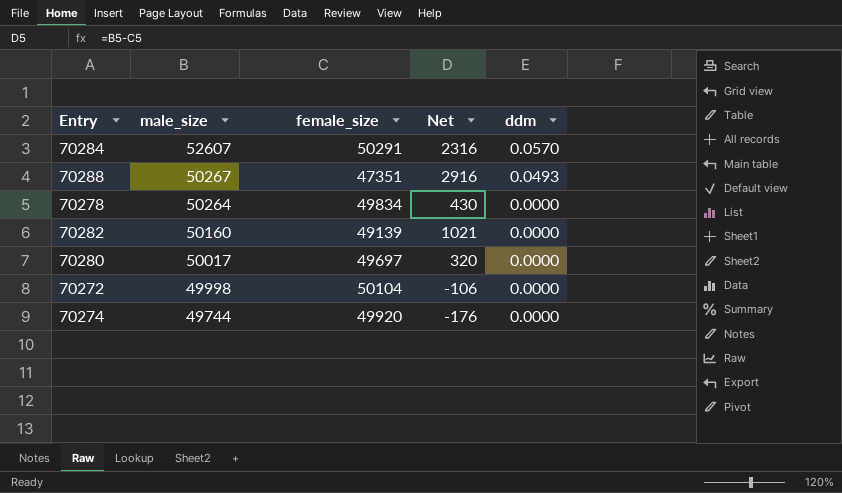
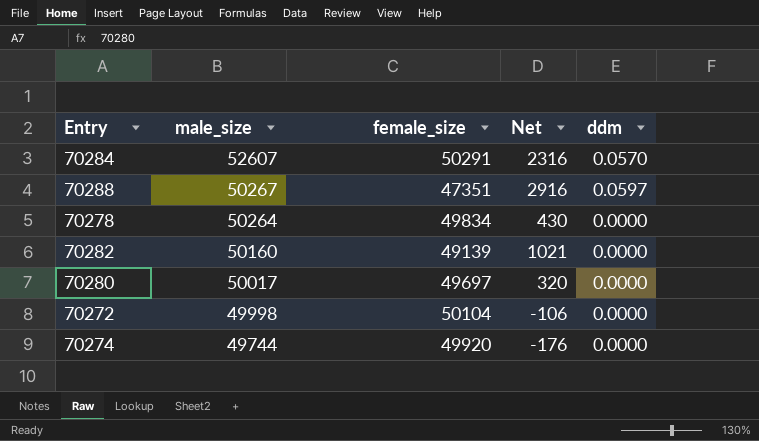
70288 | ddm: 0.0493 -> 0.0597

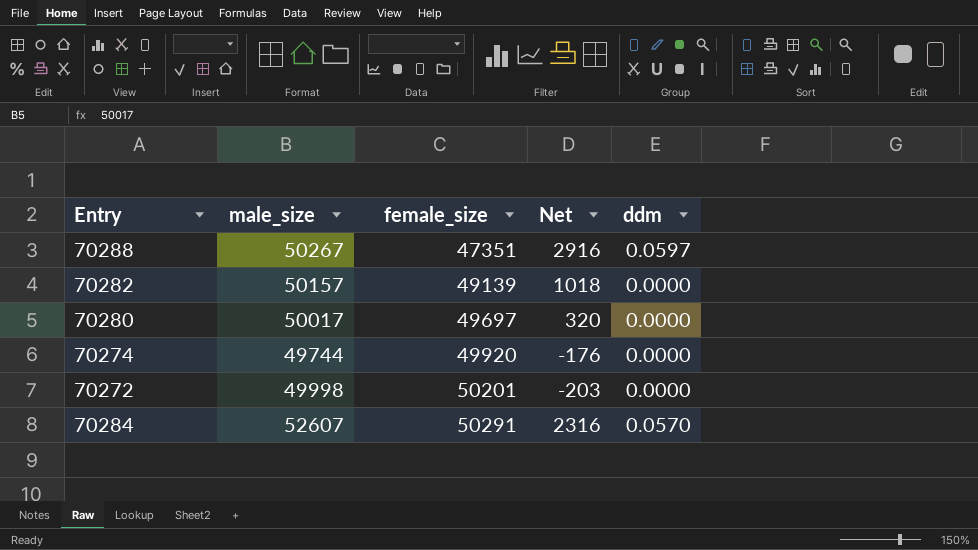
row order: male_size descending -> female_size ascending
row 70278: 50264 | 49834 | 430 | 0.0000 -> none
70282 | male_size: 50160 -> 50157
70282 | Net: 1021 -> 1018
70272 | female_size: 50104 -> 50201
70272 | Net: -106 -> -203

